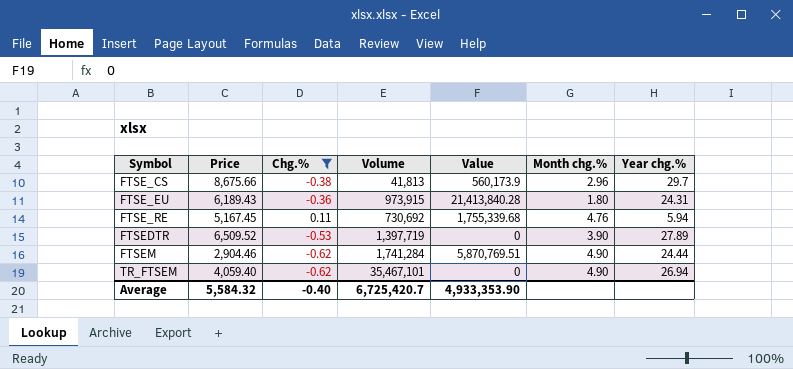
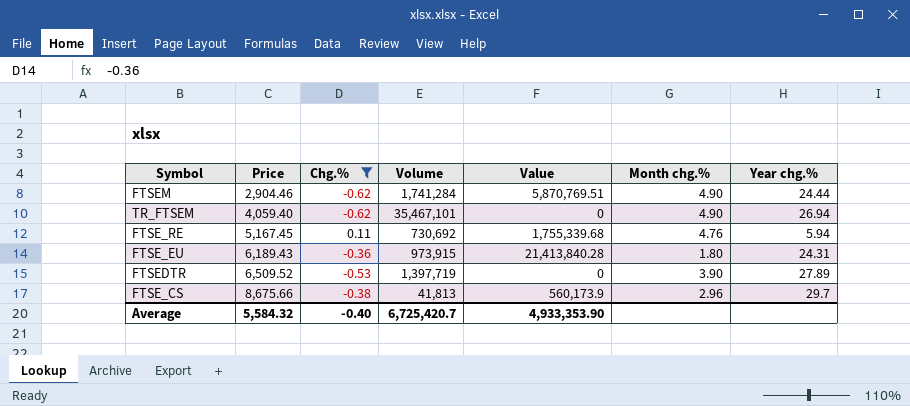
row order: Symbol ascending -> Price ascending

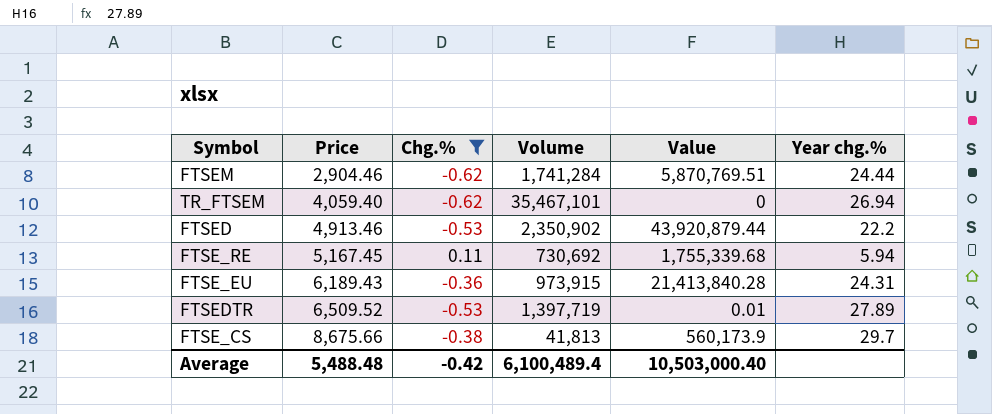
column Month chg.% | position: 6 -> none
row FTSED: none -> 4,913.46 | -0.53 | 2,350,902 | 43,920,879.44 | 22.2
FTSEDTR | Value: 0 -> 0.01
Average | Price: 5,584.32 -> 5,488.48
Average | Chg.%: -0.40 -> -0.42
Average | Volume: 6,725,420.7 -> 6,100,489.4
Average | Value: 4,933,353.90 -> 10,503,000.40

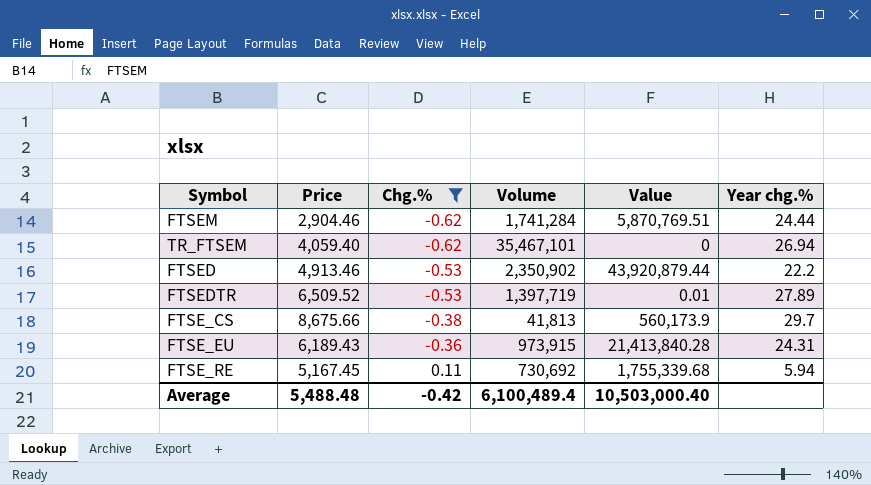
row order: Price ascending -> Chg.% ascending

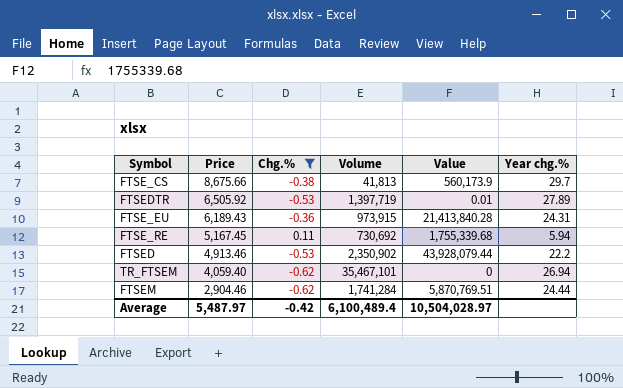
row order: Chg.% ascending -> Price descending
FTSEDTR | Price: 6,509.52 -> 6,505.92
FTSED | Value: 43,920,879.44 -> 43,928,079.44
Average | Price: 5,488.48 -> 5,487.97
Average | Value: 10,503,000.40 -> 10,504,028.97

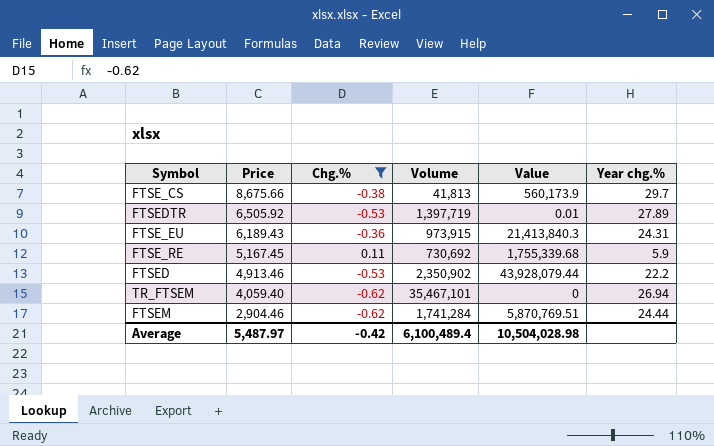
FTSE_EU | Value: 21,413,840.28 -> 21,413,840.3
FTSE_RE | Year chg.%: 5.94 -> 5.9
Average | Value: 10,504,028.97 -> 10,504,028.98

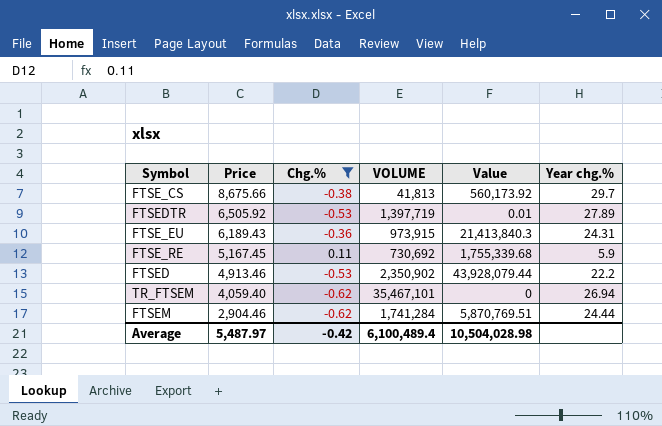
column name: Volume -> VOLUME
FTSE_CS | Value: 560,173.9 -> 560,173.92

